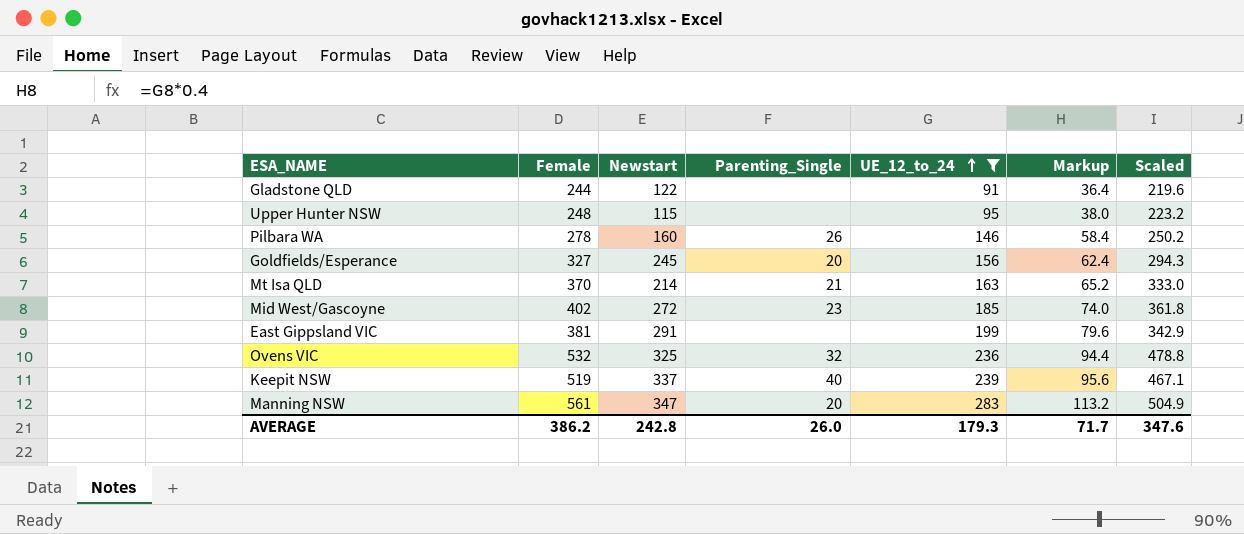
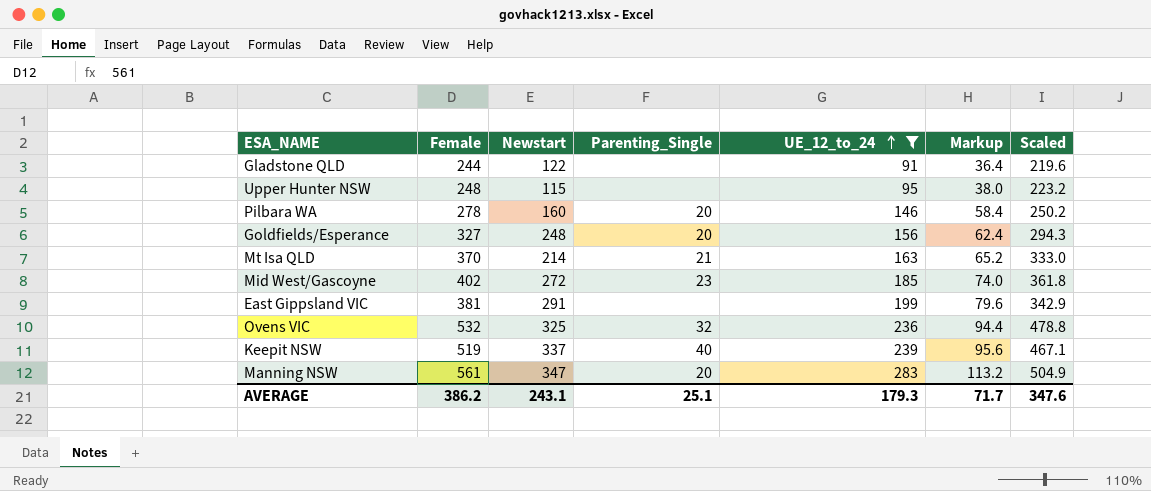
Pilbara WA | Parenting_Single: 26 -> 20
Goldfields/Esperance | Newstart: 245 -> 248
AVERAGE | Newstart: 242.8 -> 243.1
AVERAGE | Parenting_Single: 26.0 -> 25.1

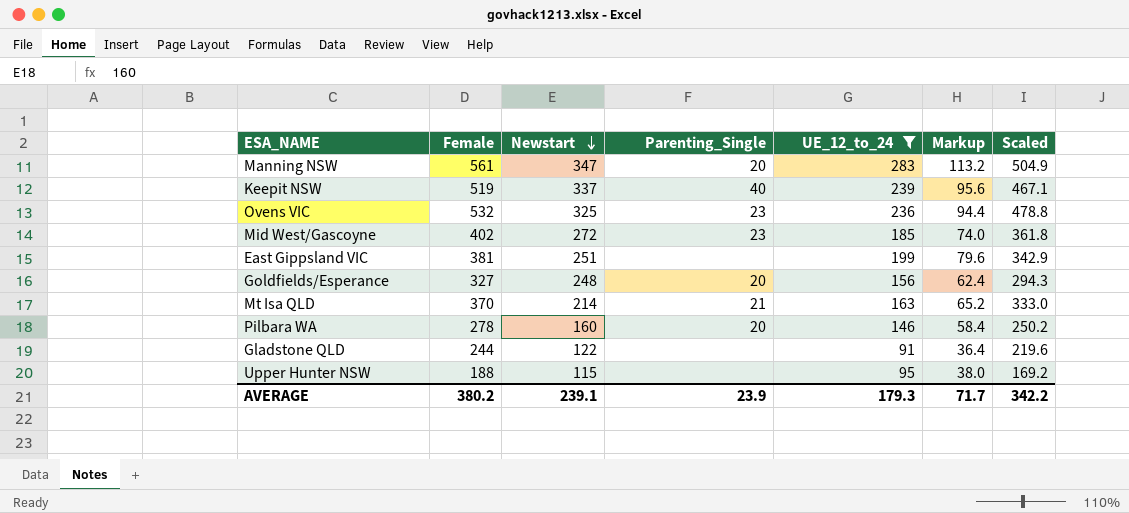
row order: UE_12_to_24 ascending -> Newstart descending
Ovens VIC | Parenting_Single: 32 -> 23
East Gippsland VIC | Newstart: 291 -> 251
Upper Hunter NSW | Female: 248 -> 188
Upper Hunter NSW | Scaled: 223.2 -> 169.2
AVERAGE | Female: 386.2 -> 380.2
AVERAGE | Newstart: 243.1 -> 239.1
AVERAGE | Parenting_Single: 25.1 -> 23.9
AVERAGE | Scaled: 347.6 -> 342.2

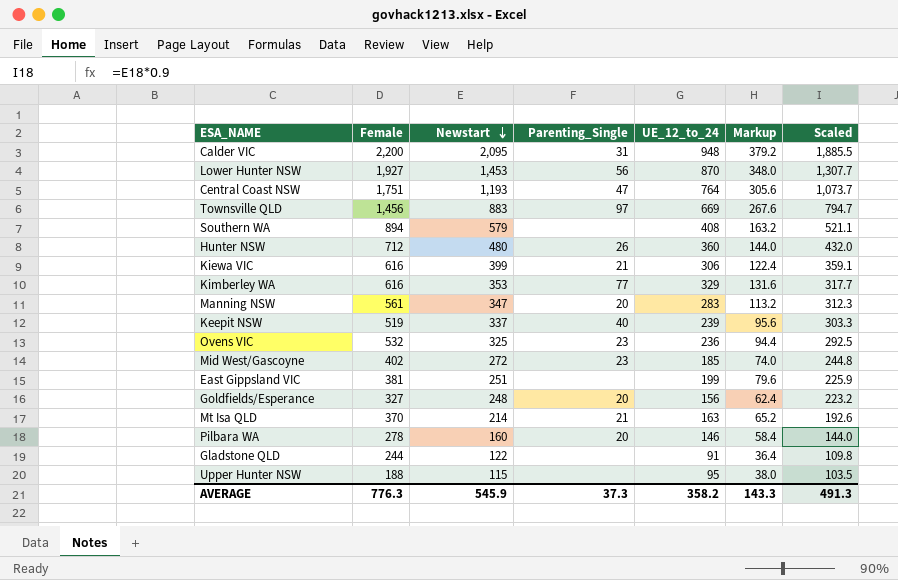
filter: UE_12_to_24 <= 283 -> none
column Scaled | formula: [Female] * 0.9 -> [Newstart] * 0.9
AVERAGE | Female: 380.2 -> 776.3
AVERAGE | Newstart: 239.1 -> 545.9
AVERAGE | Parenting_Single: 23.9 -> 37.3
AVERAGE | UE_12_to_24: 179.3 -> 358.2
AVERAGE | Markup: 71.7 -> 143.3
AVERAGE | Scaled: 342.2 -> 491.3

